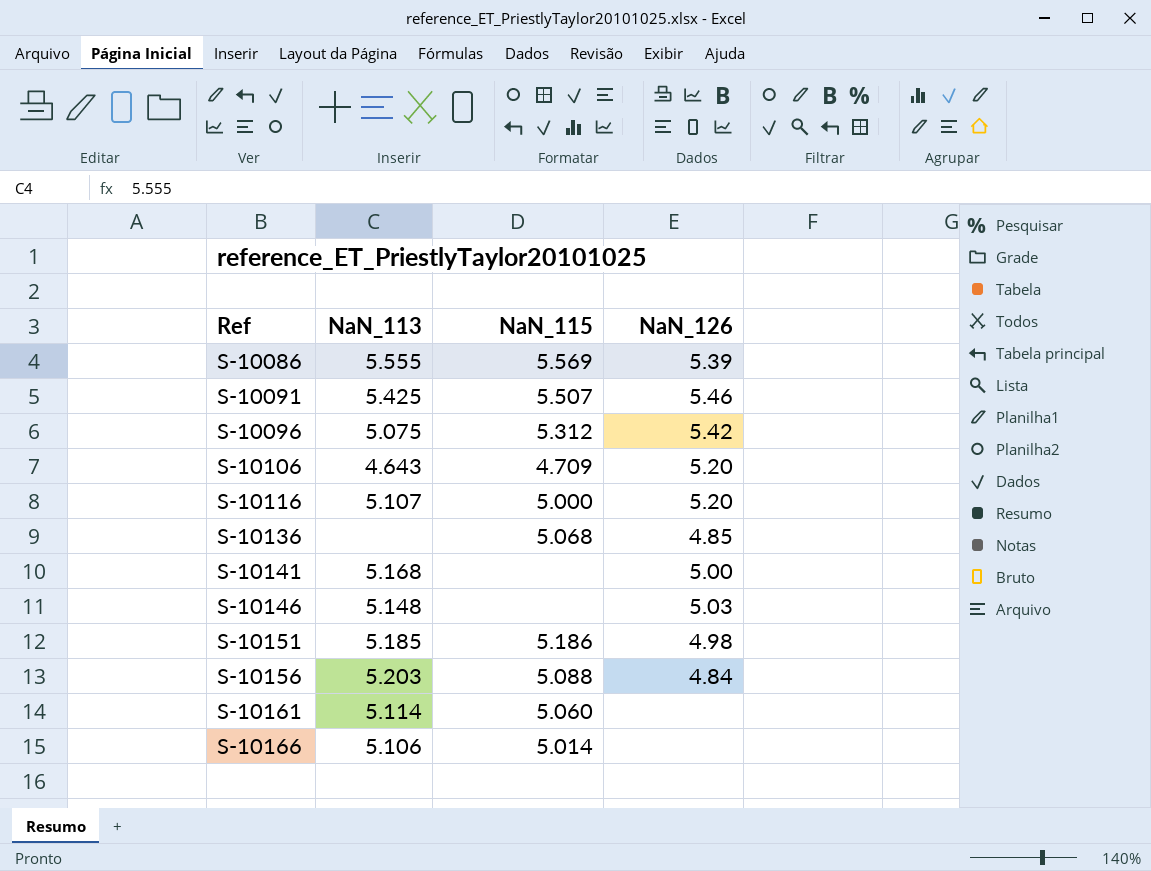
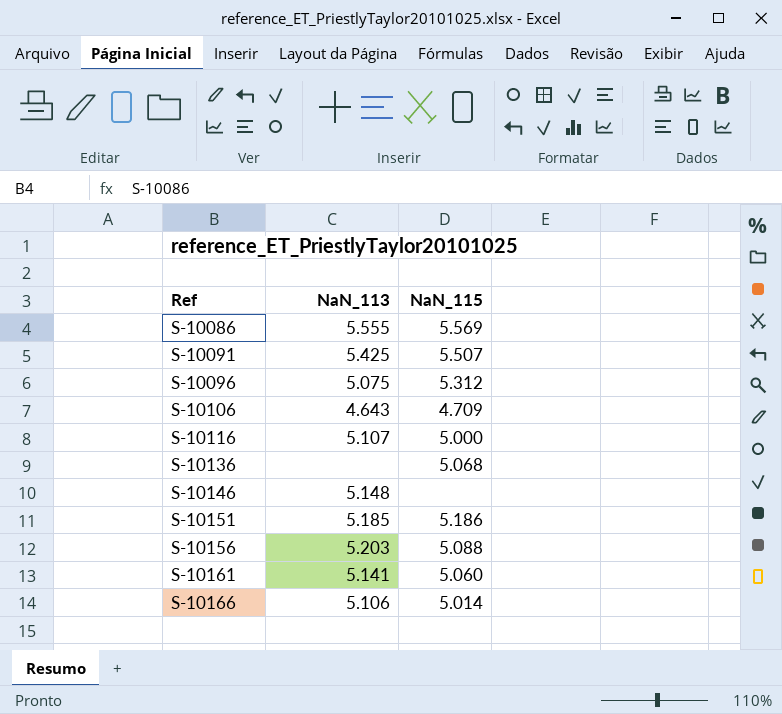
column NaN_126 | position: 4 -> none
row S-10141: 5.168 | none | 5.00 -> none
S-10161 | NaN_113: 5.114 -> 5.141

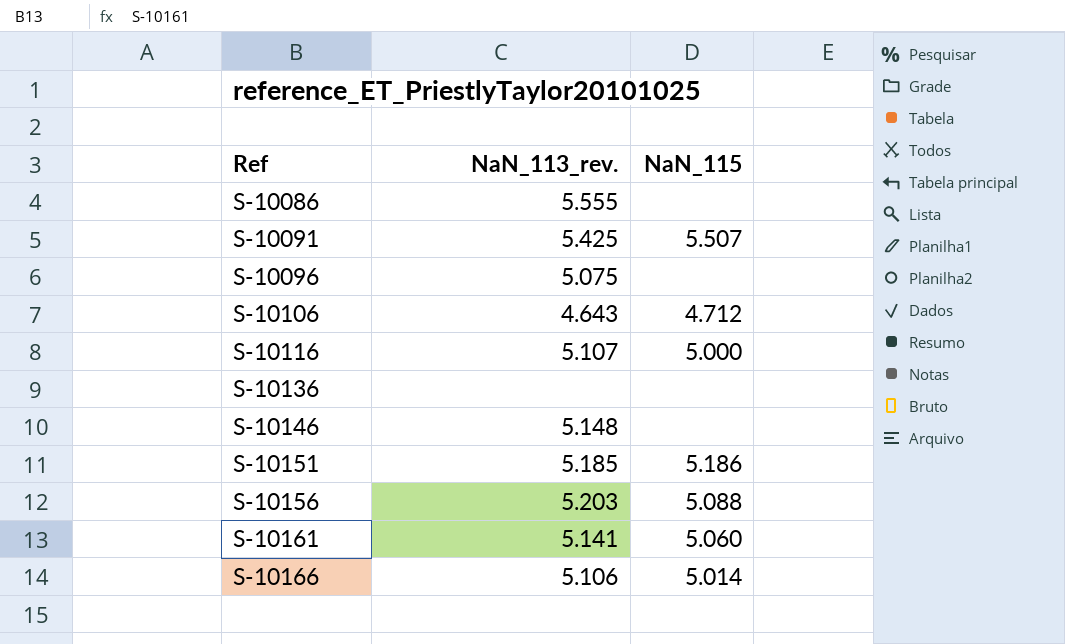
column name: NaN_113 -> NaN_113_rev.
S-10086 | NaN_115: 5.569 -> none
S-10096 | NaN_115: 5.312 -> none
S-10106 | NaN_115: 4.709 -> 4.712
S-10136 | NaN_115: 5.068 -> none

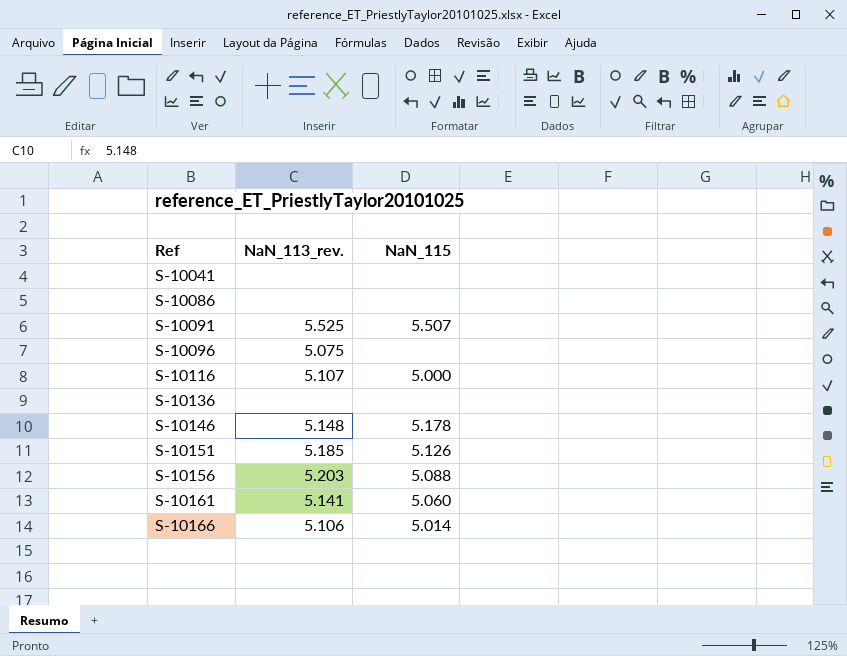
row S-10106: 4.643 | 4.712 -> none
row S-10041: none -> none | none
S-10086 | NaN_113_rev.: 5.555 -> none
S-10091 | NaN_113_rev.: 5.425 -> 5.525
S-10146 | NaN_115: none -> 5.178
S-10151 | NaN_115: 5.186 -> 5.126

